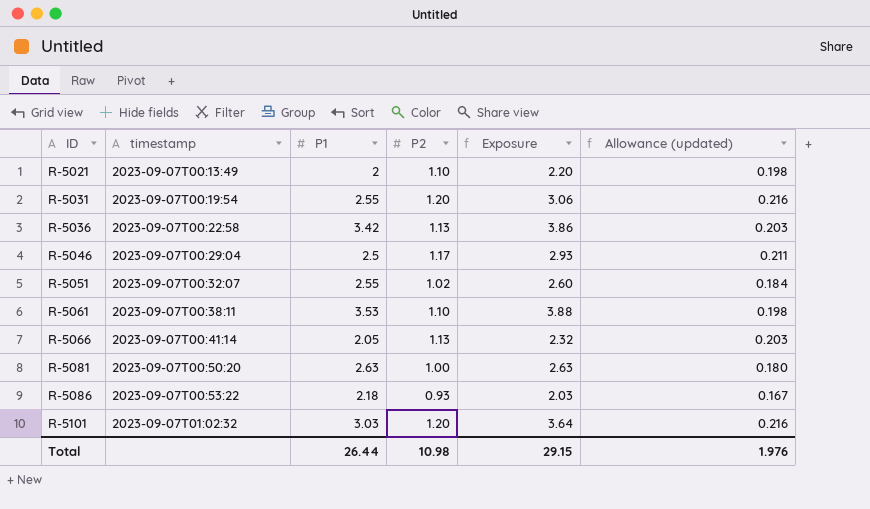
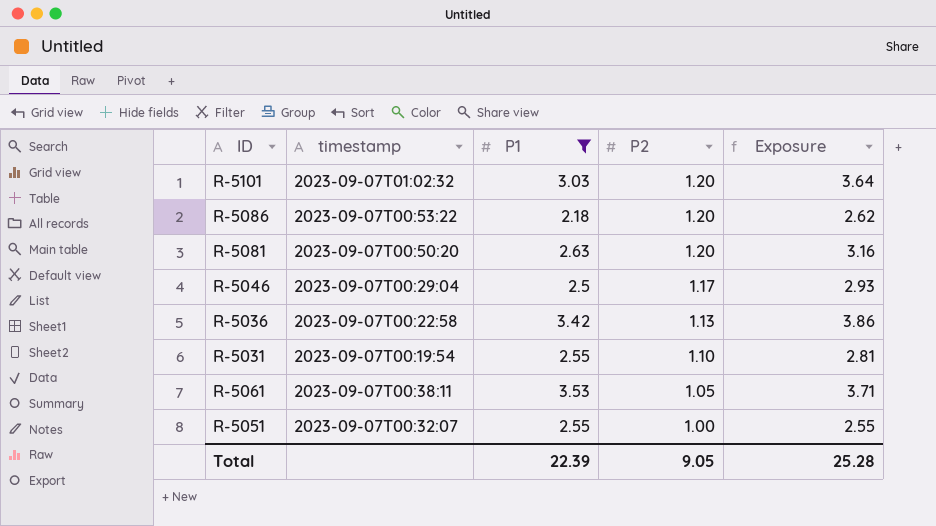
filter: none -> P1 >= 2.18
row order: ID ascending -> P2 descending
column Allowance (updated) | formula: [P2] * 0.18 -> none
R-5086 | P2: 0.93 -> 1.20
R-5086 | Exposure: 2.03 -> 2.62
R-5081 | P2: 1.00 -> 1.20
R-5081 | Exposure: 2.63 -> 3.16
R-5031 | P2: 1.20 -> 1.10
R-5031 | Exposure: 3.06 -> 2.81
R-5061 | P2: 1.10 -> 1.05
R-5061 | Exposure: 3.88 -> 3.71
R-5051 | P2: 1.02 -> 1.00
R-5051 | Exposure: 2.60 -> 2.55
Total | P1: 26.44 -> 22.39
Total | P2: 10.98 -> 9.05
Total | Exposure: 29.15 -> 25.28

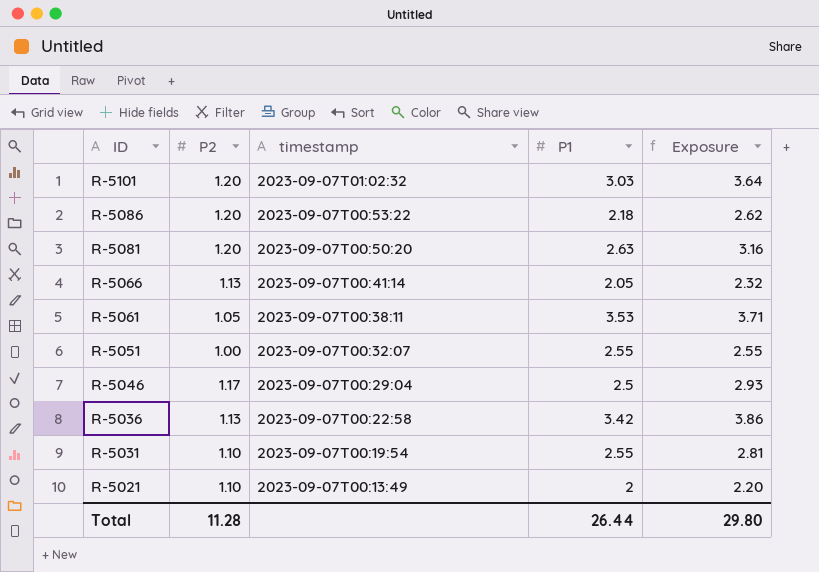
filter: P1 >= 2.18 -> none
row order: P2 descending -> ID descending
column P2 | position: 4 -> 2
Total | P2: 9.05 -> 11.28
Total | P1: 22.39 -> 26.44
Total | Exposure: 25.28 -> 29.80

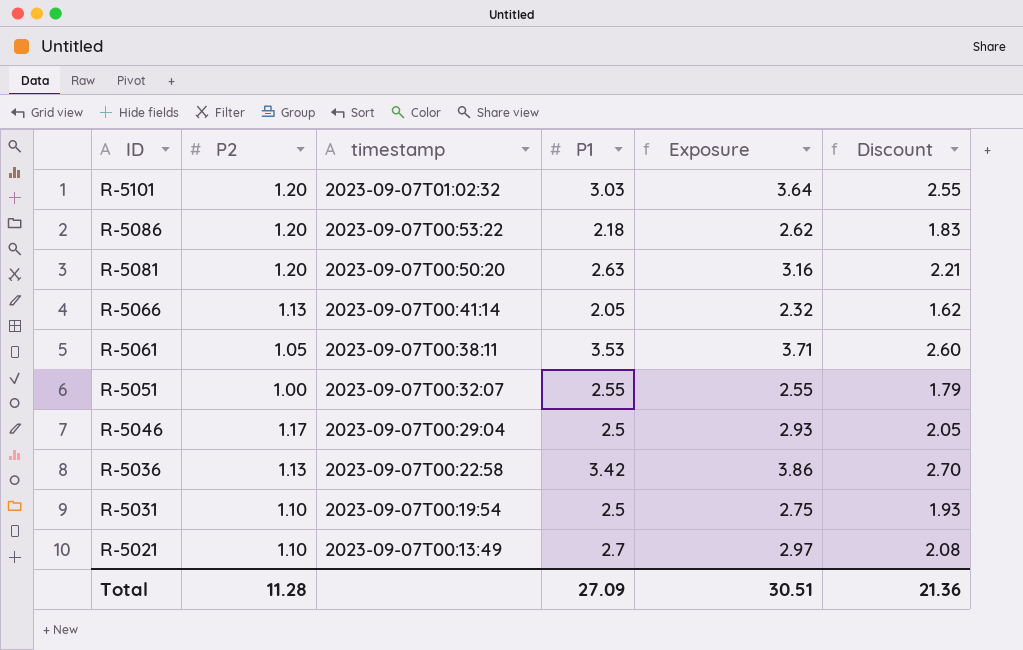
column Discount | formula: none -> [Exposure] * 0.7
R-5031 | P1: 2.55 -> 2.5
R-5031 | Exposure: 2.81 -> 2.75
R-5021 | P1: 2 -> 2.7
R-5021 | Exposure: 2.20 -> 2.97
Total | P1: 26.44 -> 27.09
Total | Exposure: 29.80 -> 30.51

